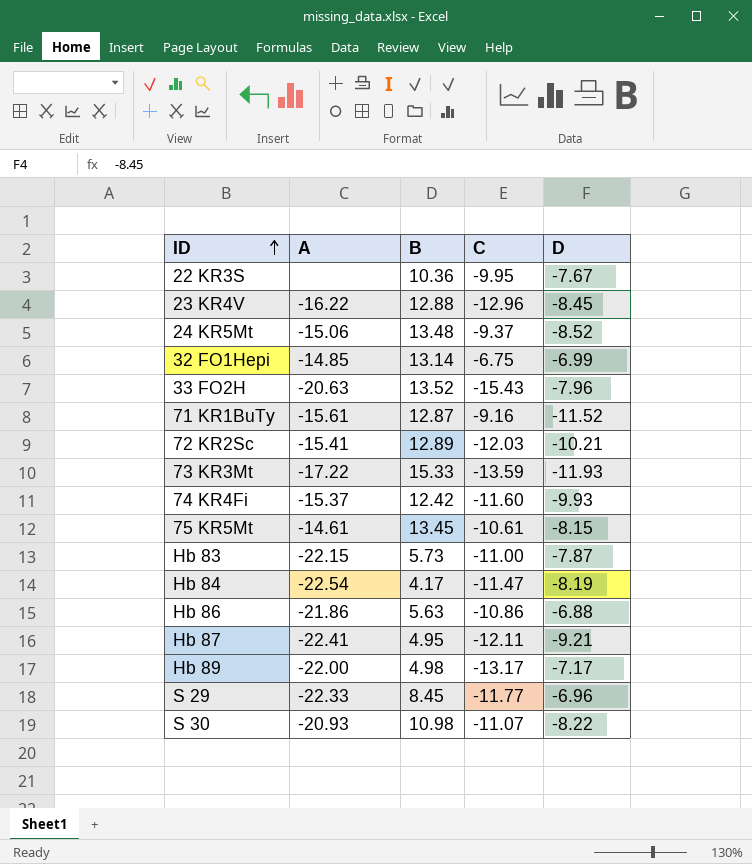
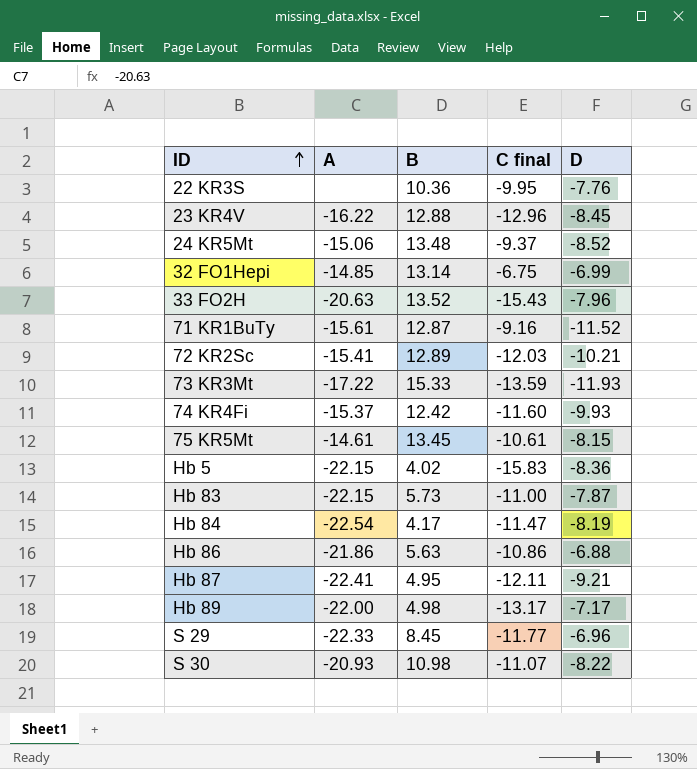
column name: C -> C final
22 KR3S | D: -7.67 -> -7.76
row Hb 5: none -> -22.15 | 4.02 | -15.83 | -8.36

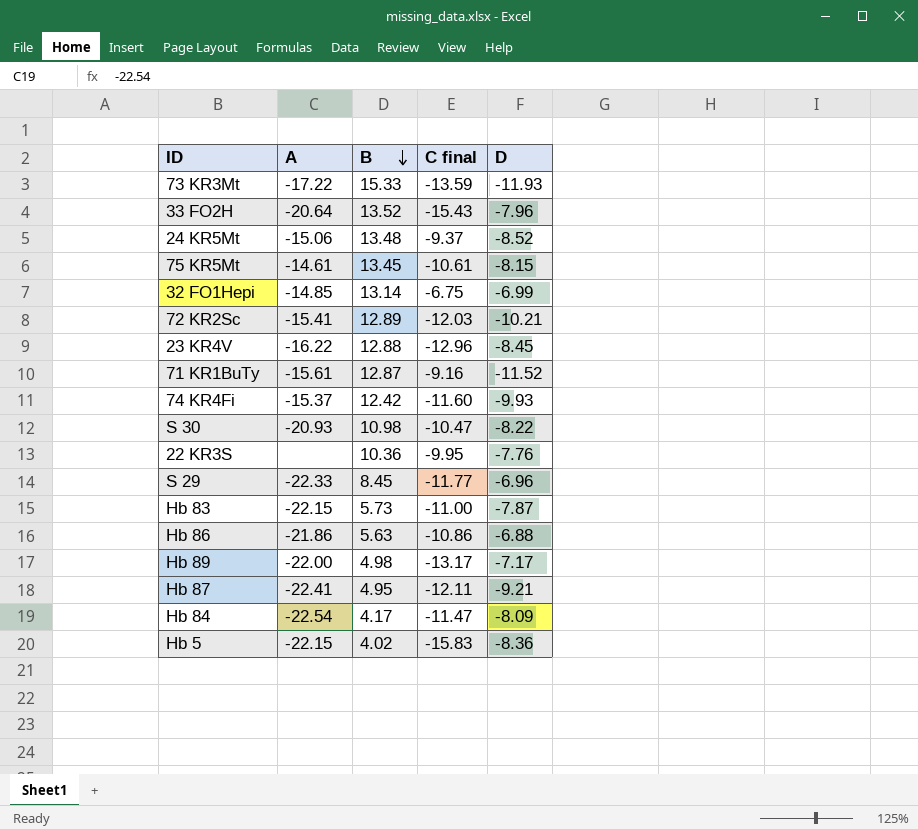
row order: ID ascending -> B descending
33 FO2H | A: -20.63 -> -20.64
S 30 | C final: -11.07 -> -10.47
Hb 84 | D: -8.19 -> -8.09

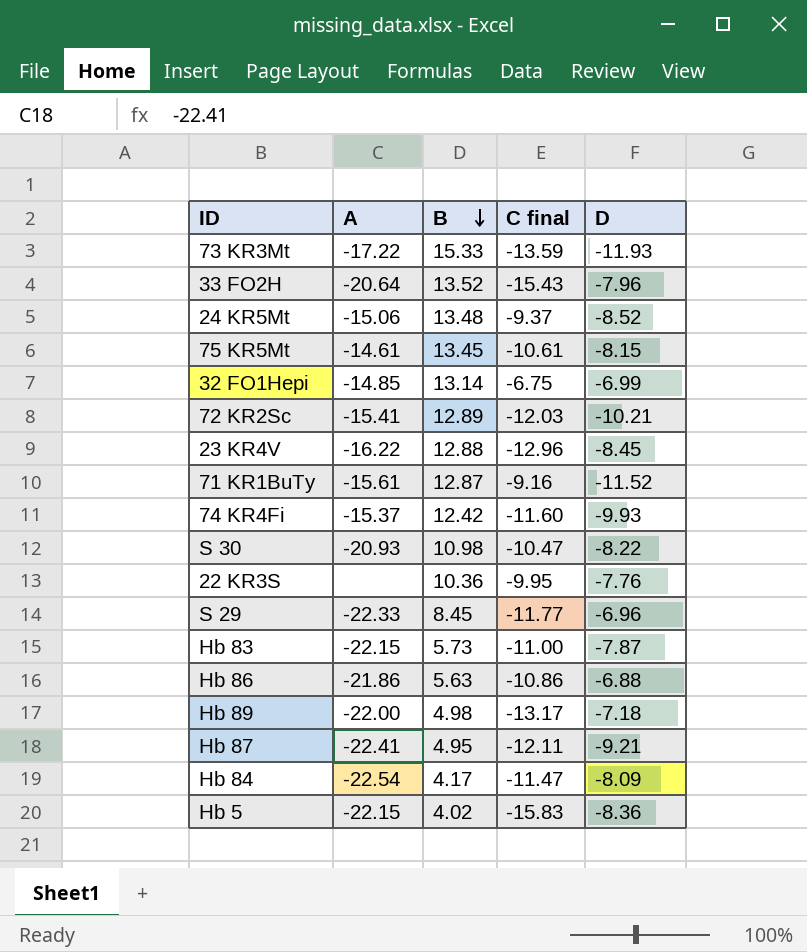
Hb 89 | D: -7.17 -> -7.18

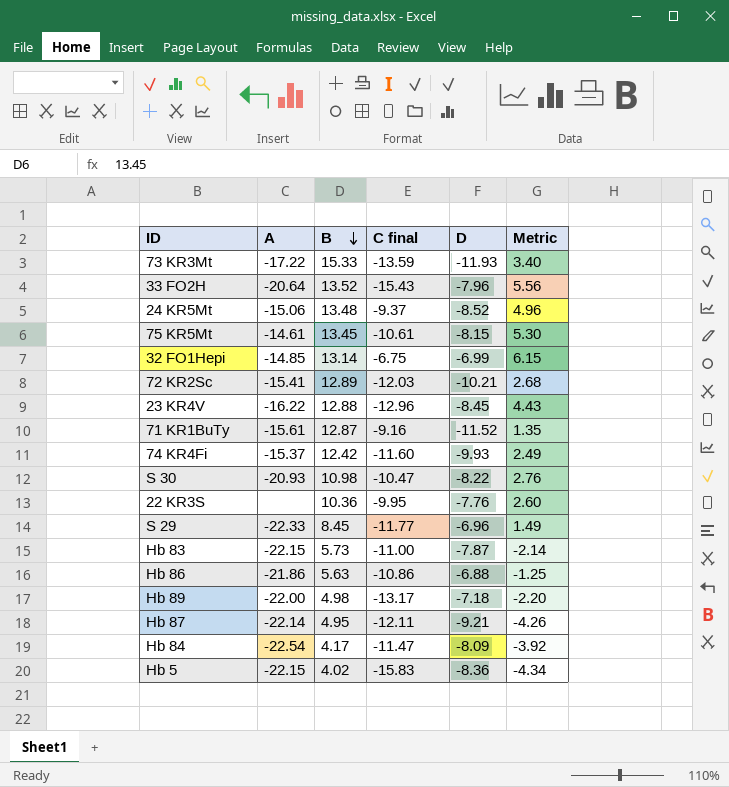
column Metric | formula: none -> [B] + [D]
Hb 87 | A: -22.41 -> -22.14

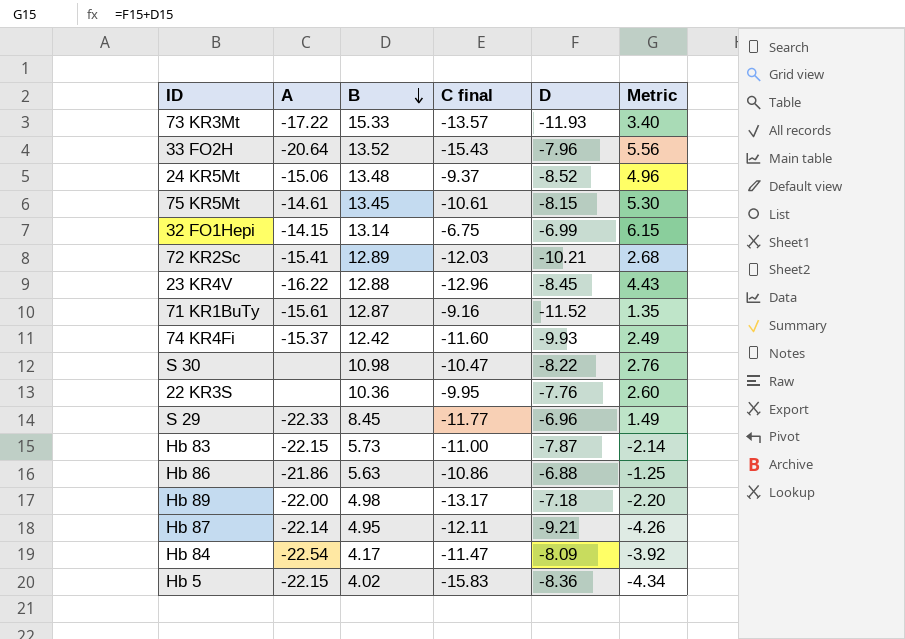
73 KR3Mt | C final: -13.59 -> -13.57
32 FO1Hepi | A: -14.85 -> -14.15
S 30 | A: -20.93 -> none

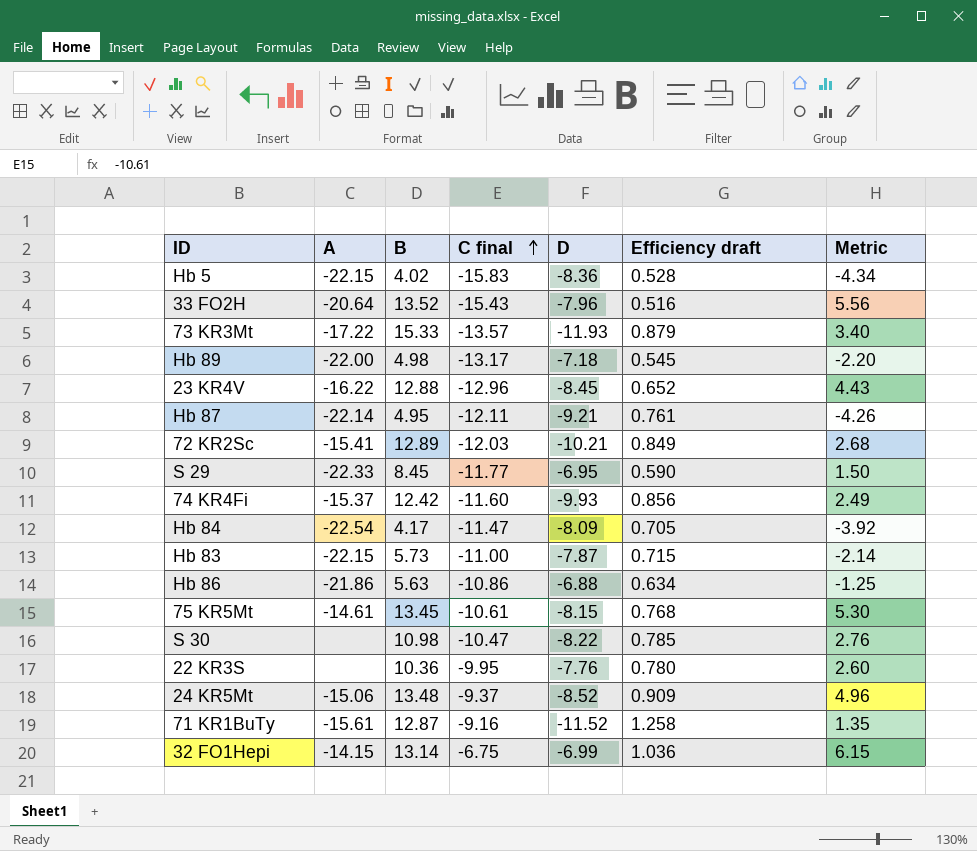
row order: B descending -> C final ascending
column Efficiency draft | formula: none -> [D] / [C final]
S 29 | D: -6.96 -> -6.95
S 29 | Metric: 1.49 -> 1.50

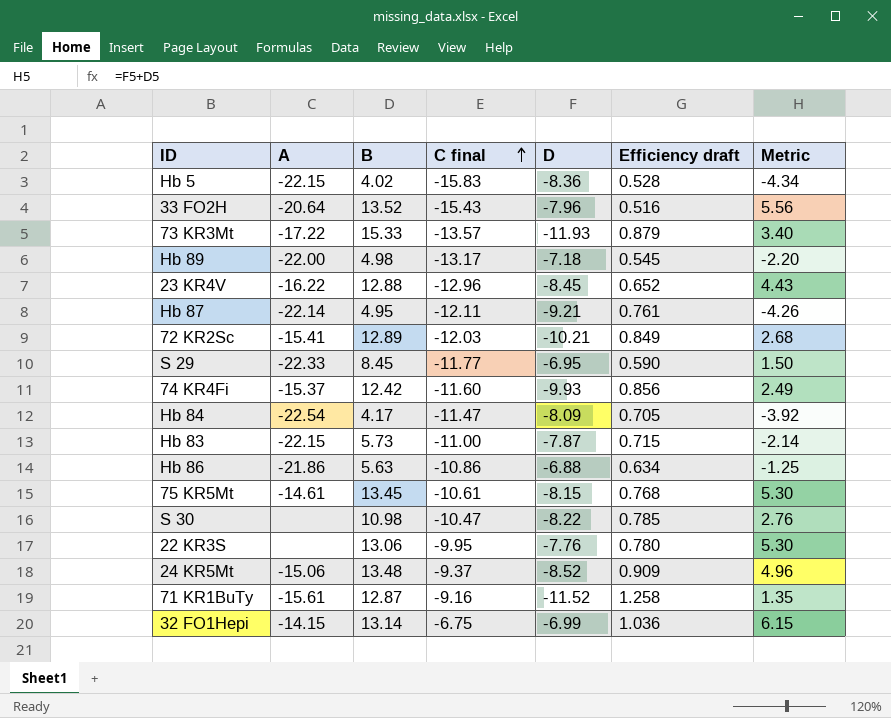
22 KR3S | B: 10.36 -> 13.06
22 KR3S | Metric: 2.60 -> 5.30

